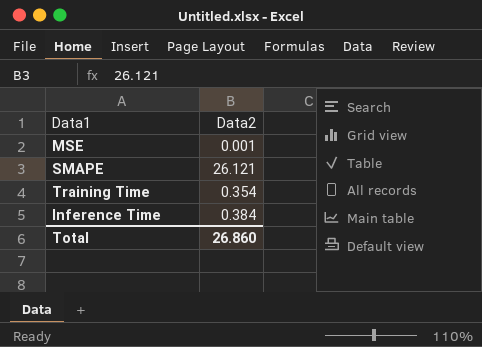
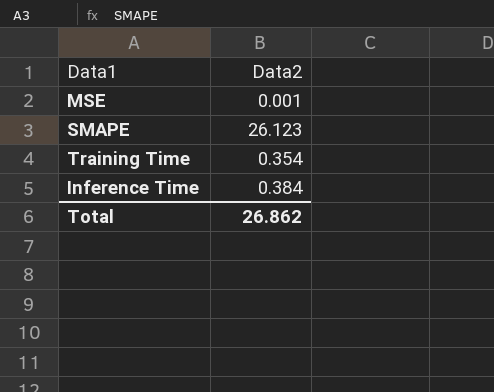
SMAPE | Data2: 26.121 -> 26.123
Total | Data2: 26.860 -> 26.862

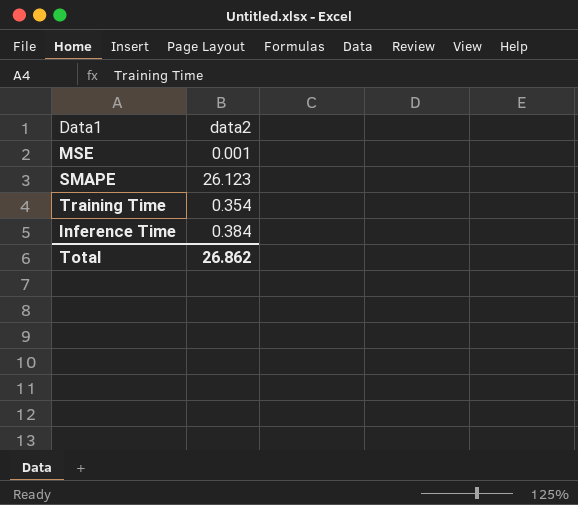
column name: Data2 -> data2

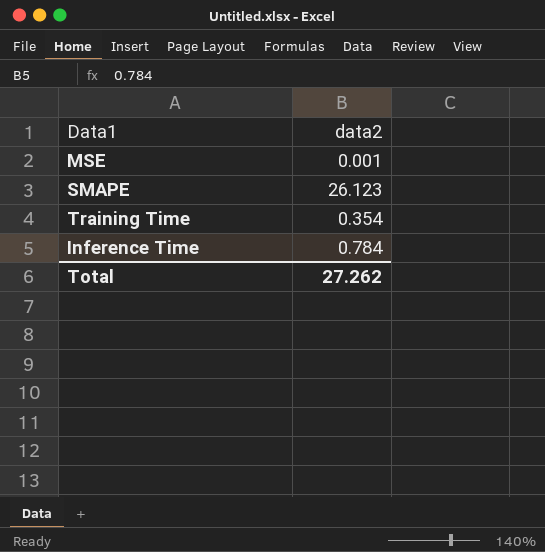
Inference Time | data2: 0.384 -> 0.784
Total | data2: 26.862 -> 27.262

